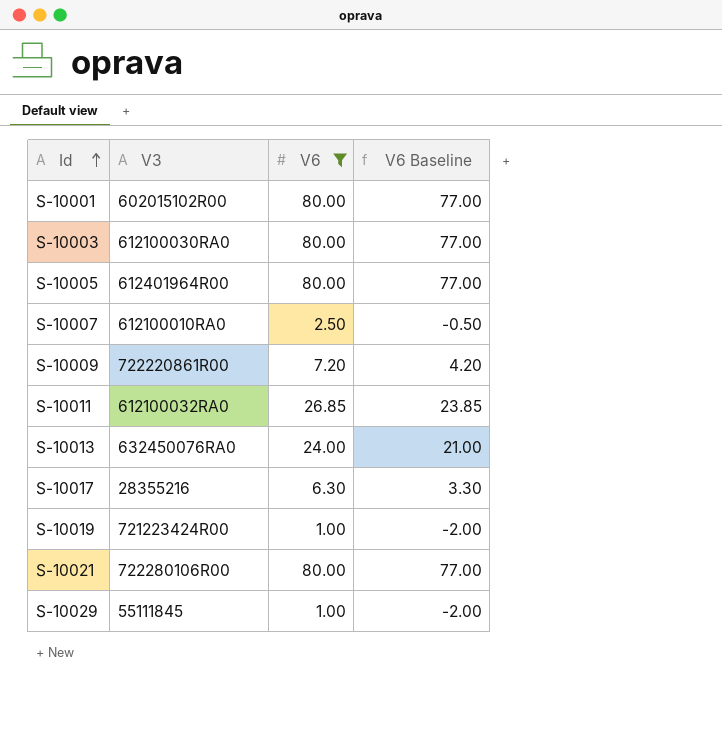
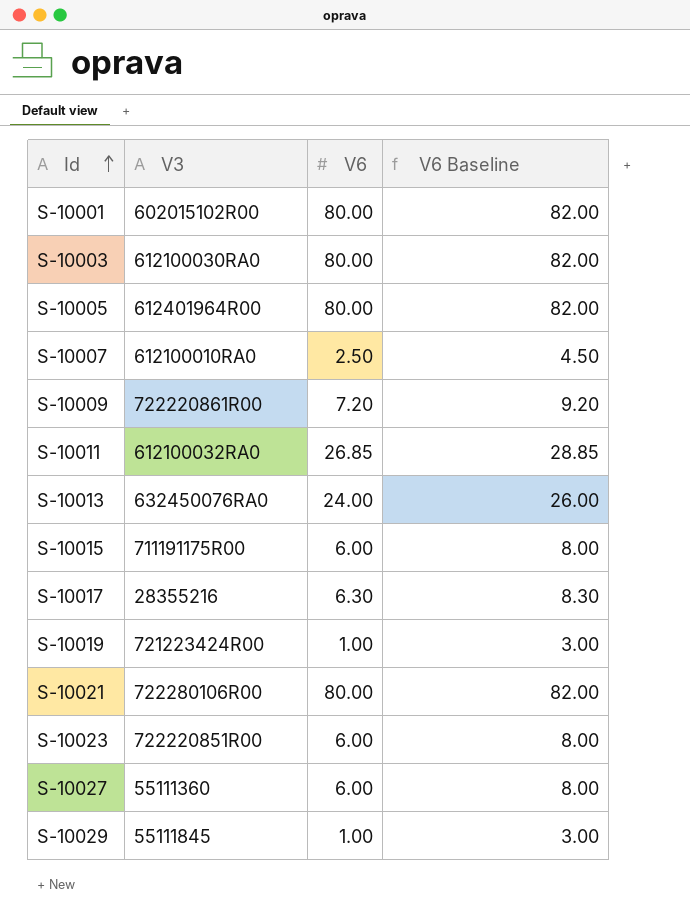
filter: V6 != 6.00 -> none
column V6 Baseline | formula: [V6] - 3 -> [V6] + 2

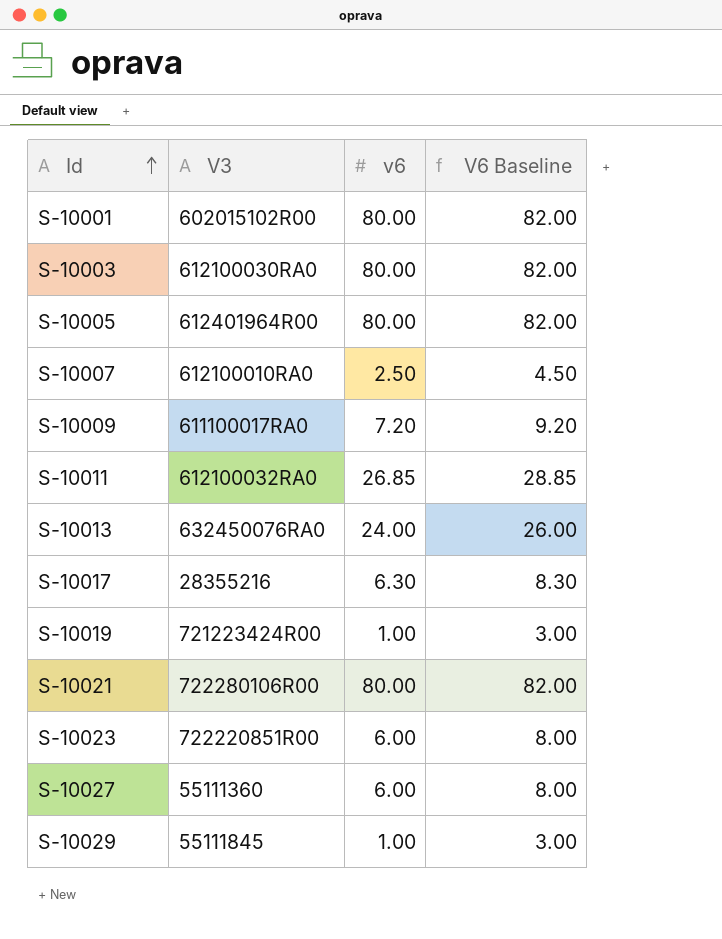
column name: V6 -> v6
row S-10015: 711191175R00 | 6.00 | 8.00 -> none
S-10009 | V3: 722220861R00 -> 611100017RA0

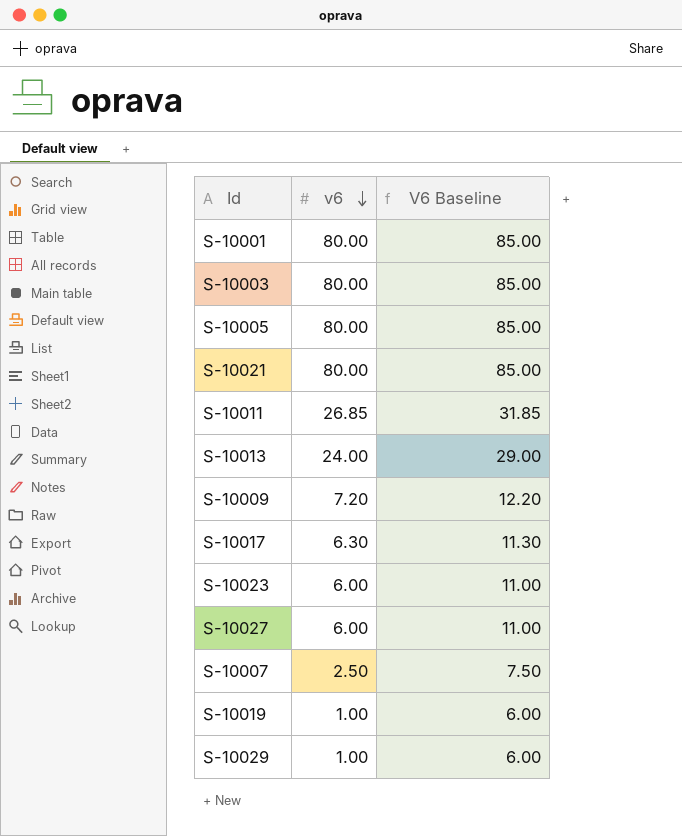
row order: Id ascending -> v6 descending
column V3 | position: 2 -> none
column V6 Baseline | formula: [v6] + 2 -> [v6] + 5

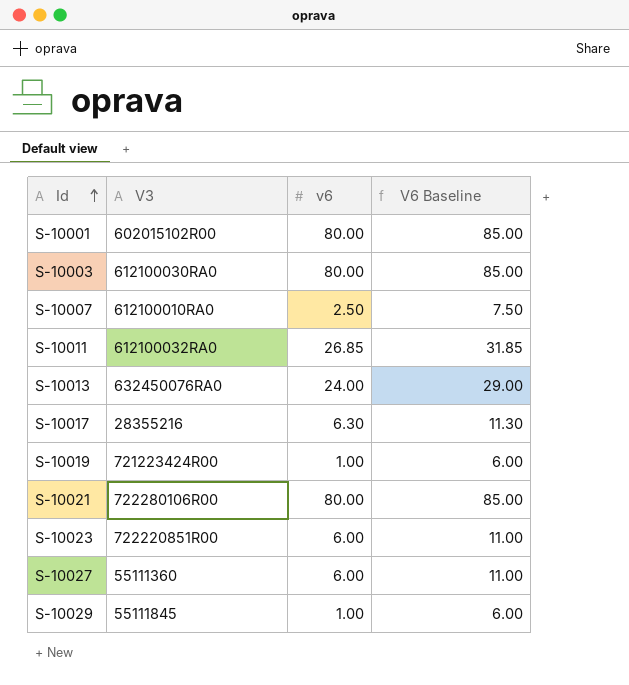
row order: v6 descending -> Id ascending
column V3 | position: none -> 2
row S-10005: 80.00 | 85.00 -> none
row S-10009: 7.20 | 12.20 -> none

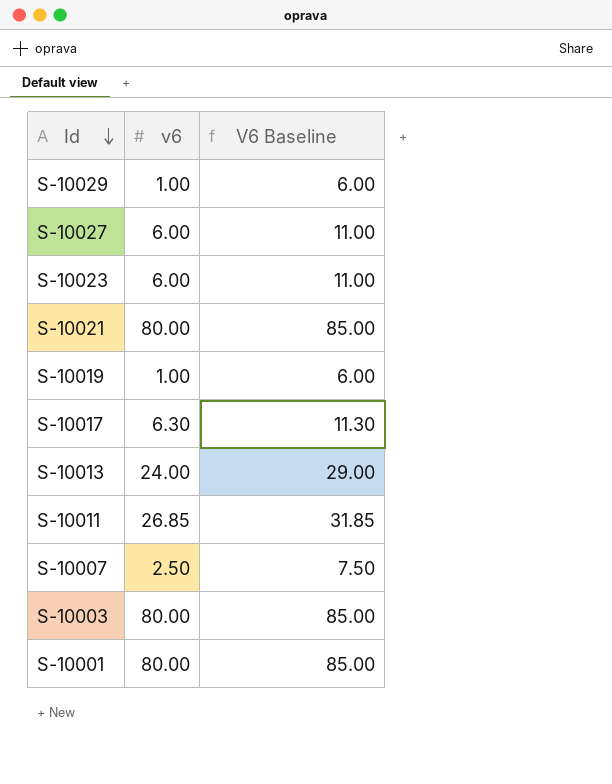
row order: Id ascending -> Id descending
column V3 | position: 2 -> none

